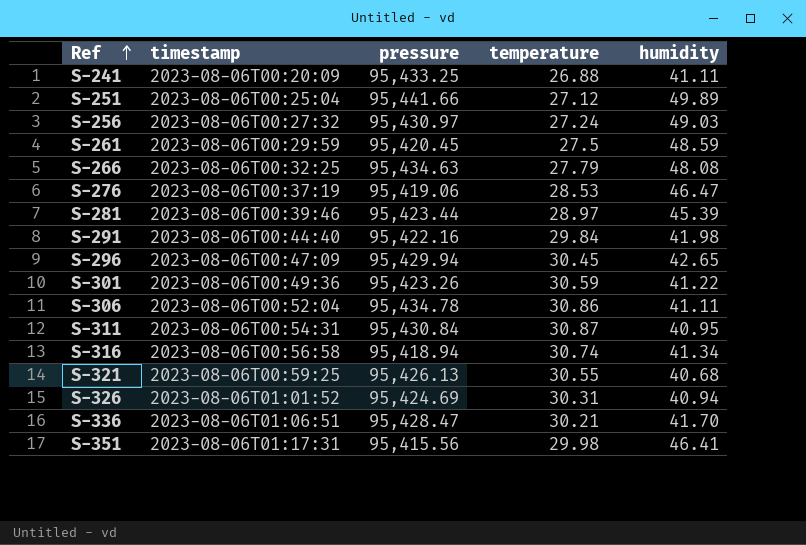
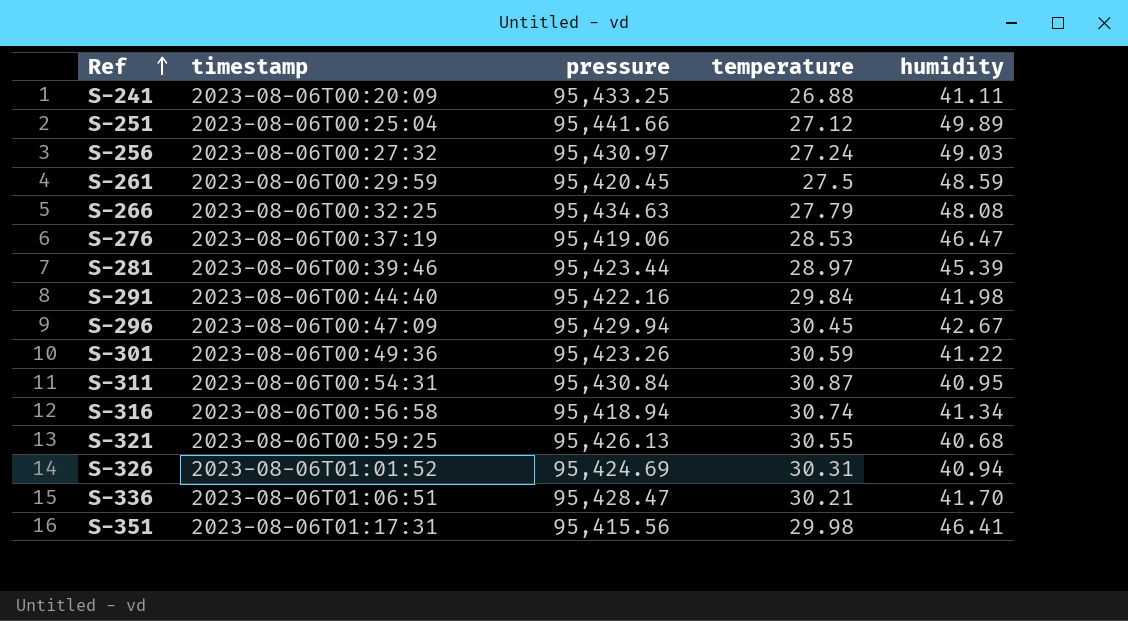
row S-306: 2023-08-06T00:52:04 | 95,434.78 | 30.86 | 41.11 -> none
S-296 | humidity: 42.65 -> 42.67

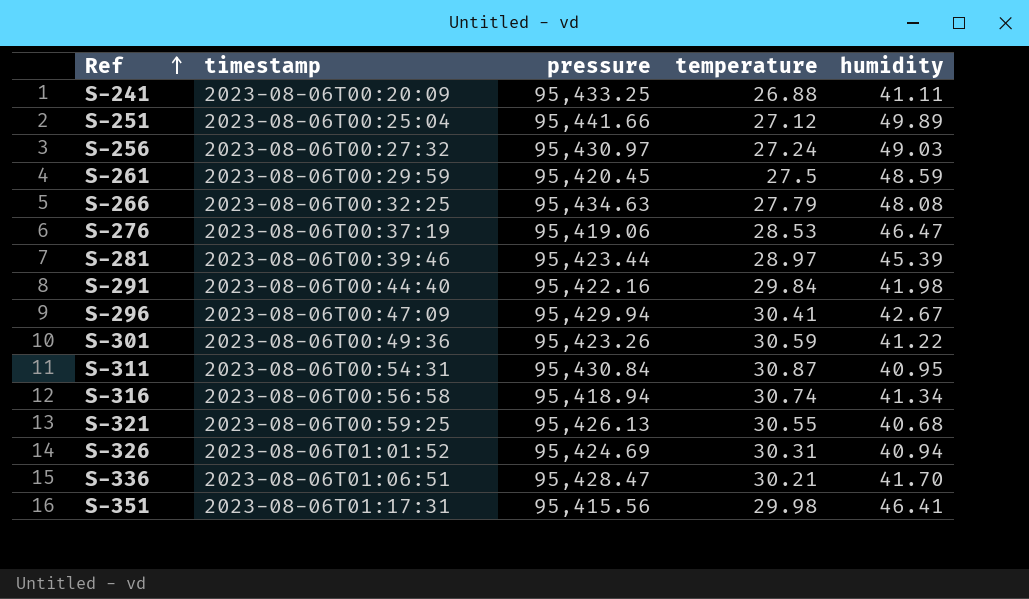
S-296 | temperature: 30.45 -> 30.41

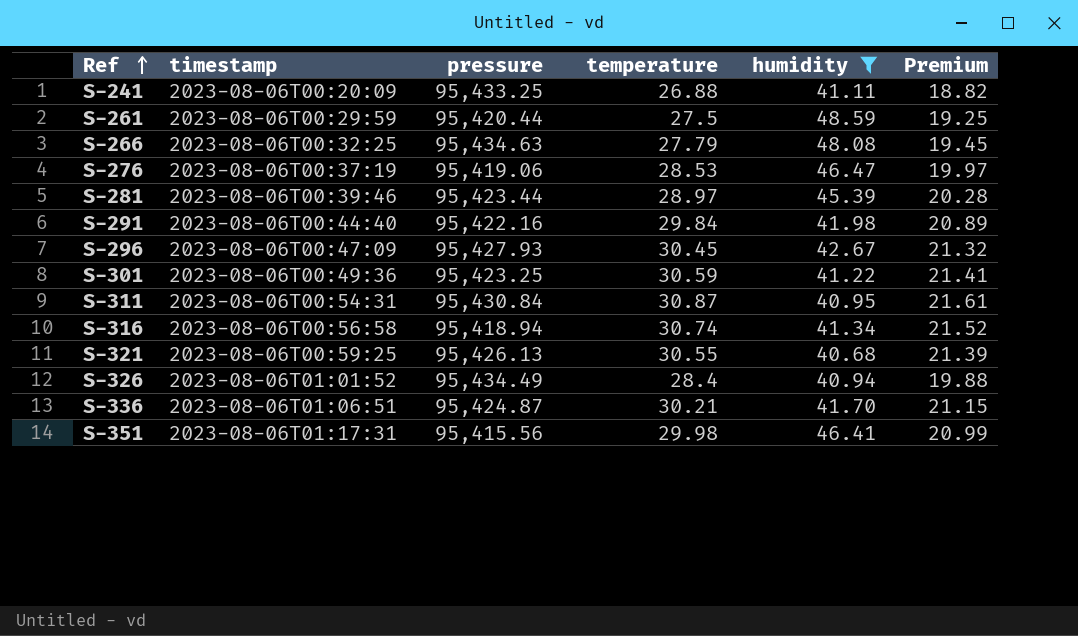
filter: none -> humidity <= 48.59
column Premium | formula: none -> [temperature] * 0.7
S-261 | pressure: 95,420.45 -> 95,420.44
S-296 | pressure: 95,429.94 -> 95,427.93
S-296 | temperature: 30.41 -> 30.45
S-301 | pressure: 95,423.26 -> 95,423.25
S-326 | pressure: 95,424.69 -> 95,434.49
S-326 | temperature: 30.31 -> 28.4
S-336 | pressure: 95,428.47 -> 95,424.87

